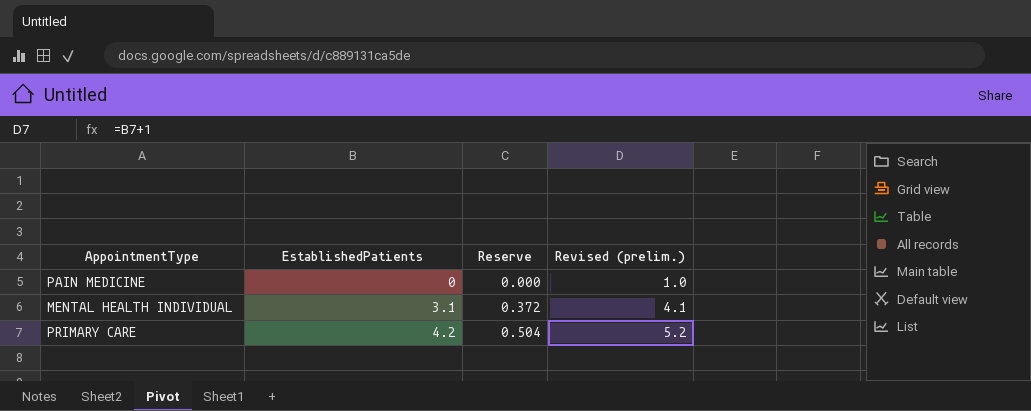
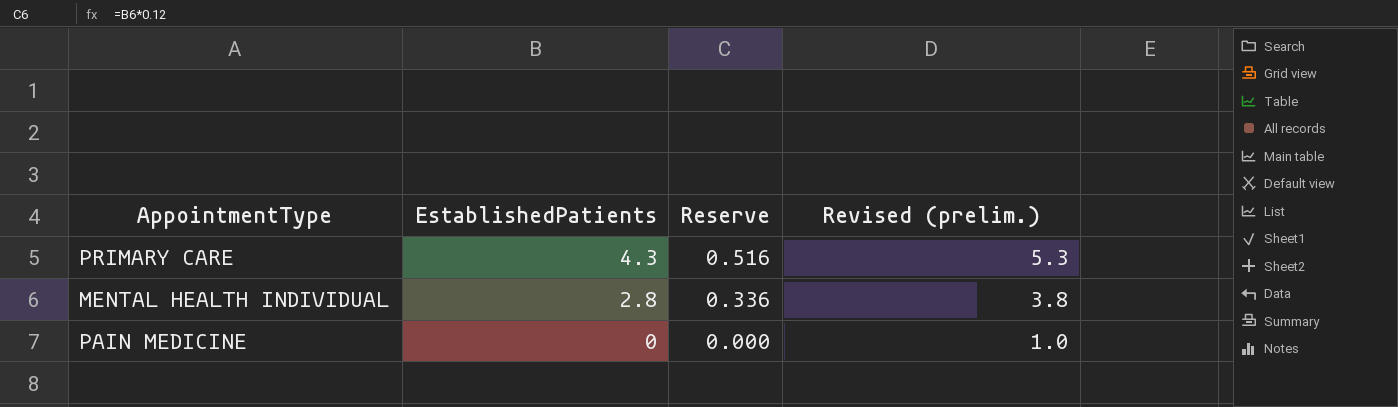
row order: EstablishedPatients ascending -> EstablishedPatients descending
PRIMARY CARE | EstablishedPatients: 4.2 -> 4.3
PRIMARY CARE | Reserve: 0.504 -> 0.516
PRIMARY CARE | Revised (prelim.): 5.2 -> 5.3
MENTAL HEALTH INDIVIDUAL | EstablishedPatients: 3.1 -> 2.8
MENTAL HEALTH INDIVIDUAL | Reserve: 0.372 -> 0.336
MENTAL HEALTH INDIVIDUAL | Revised (prelim.): 4.1 -> 3.8

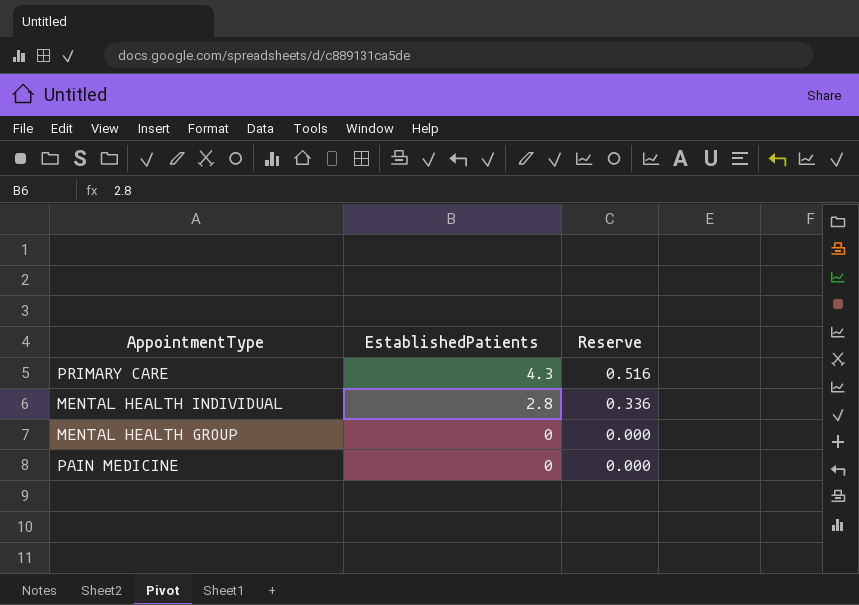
column Revised (prelim.) | formula: [EstablishedPatients] + 1 -> none
row MENTAL HEALTH GROUP: none -> 0 | 0.000

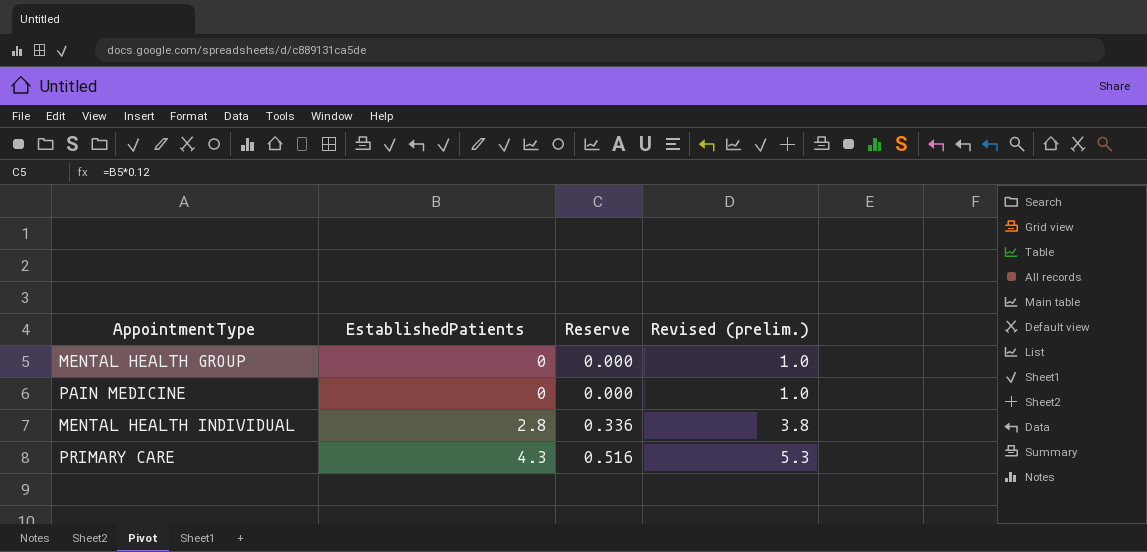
row order: EstablishedPatients descending -> EstablishedPatients ascending
column Revised (prelim.) | formula: none -> [EstablishedPatients] + 1

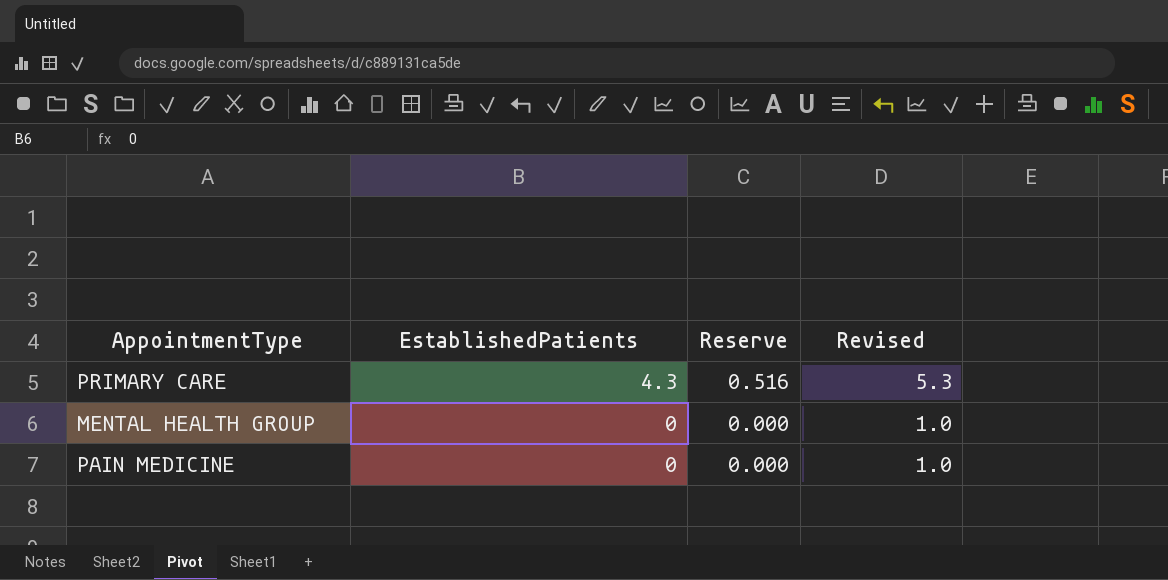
row order: EstablishedPatients ascending -> EstablishedPatients descending
column name: Revised (prelim.) -> Revised
row MENTAL HEALTH INDIVIDUAL: 2.8 | 0.336 | 3.8 -> none

